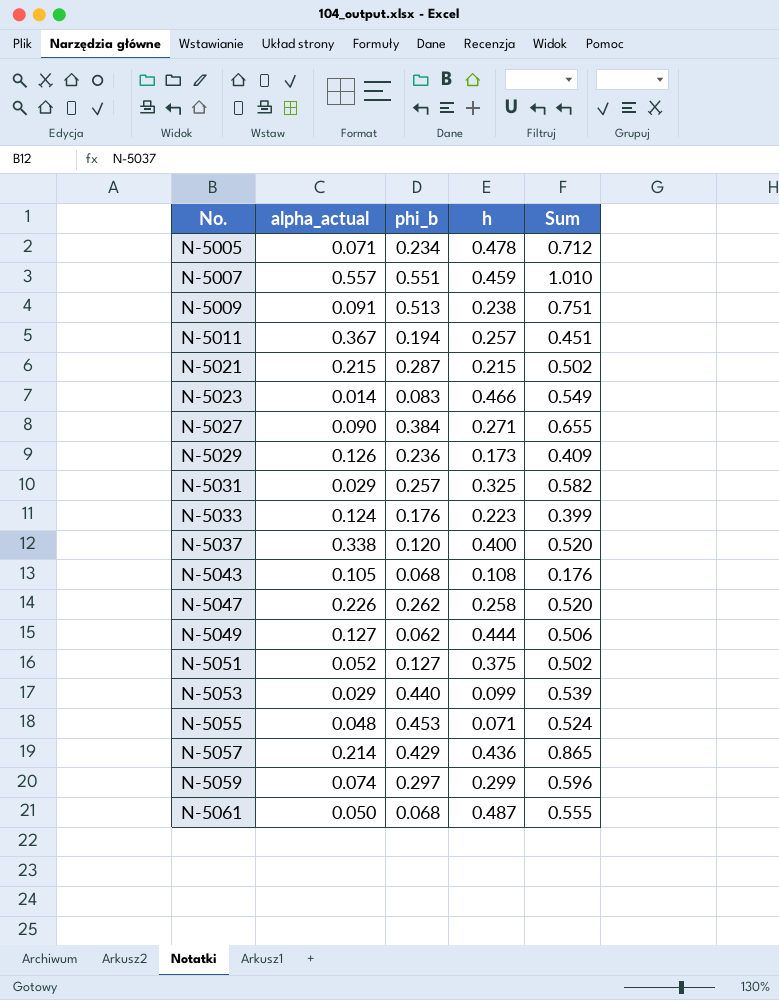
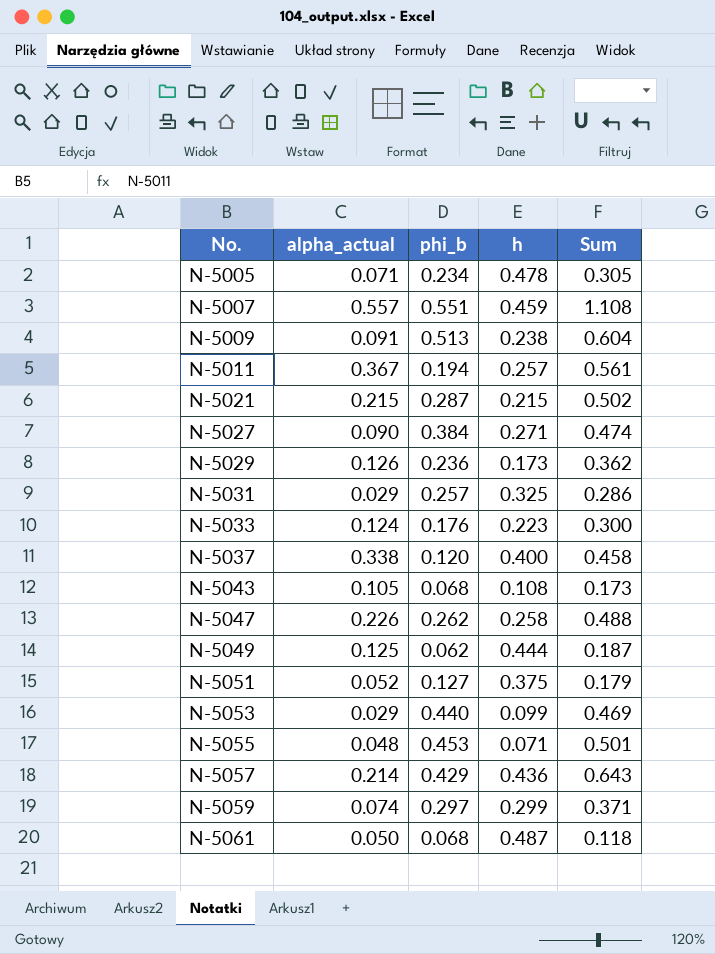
column Sum | formula: [phi_b] + [h] -> [alpha_actual] + [phi_b]
row N-5023: 0.014 | 0.083 | 0.466 | 0.549 -> none
N-5049 | alpha_actual: 0.127 -> 0.125

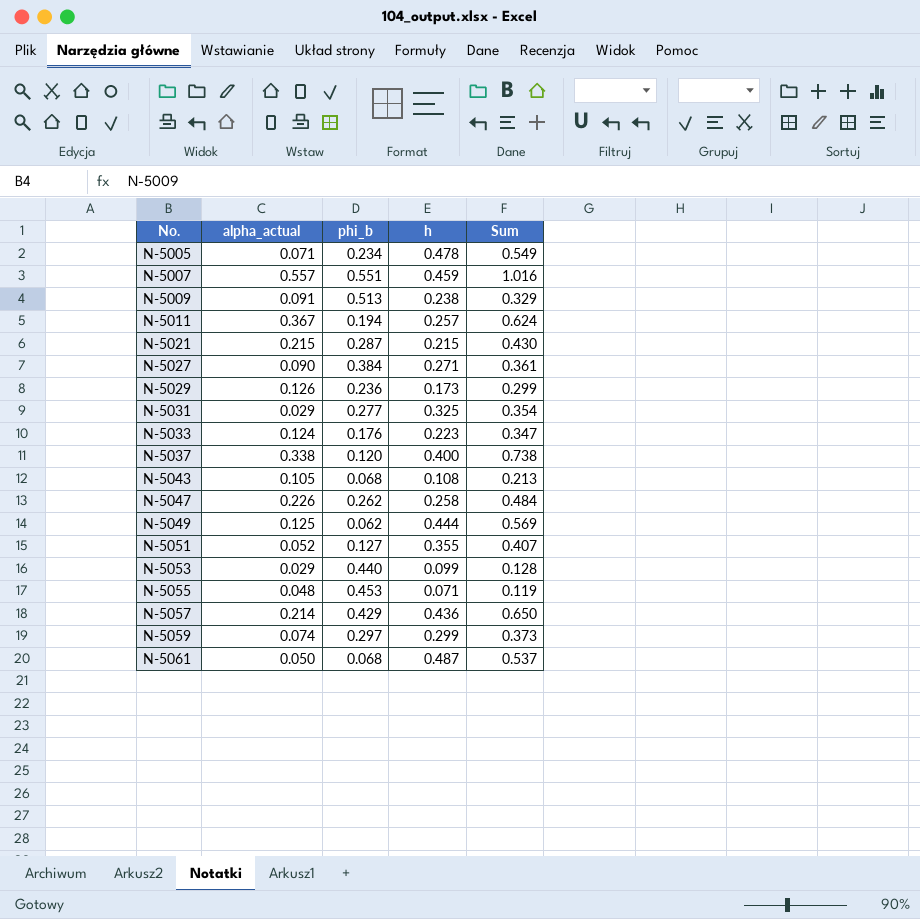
column Sum | formula: [alpha_actual] + [phi_b] -> [alpha_actual] + [h]
N-5031 | phi_b: 0.257 -> 0.277
N-5051 | h: 0.375 -> 0.355

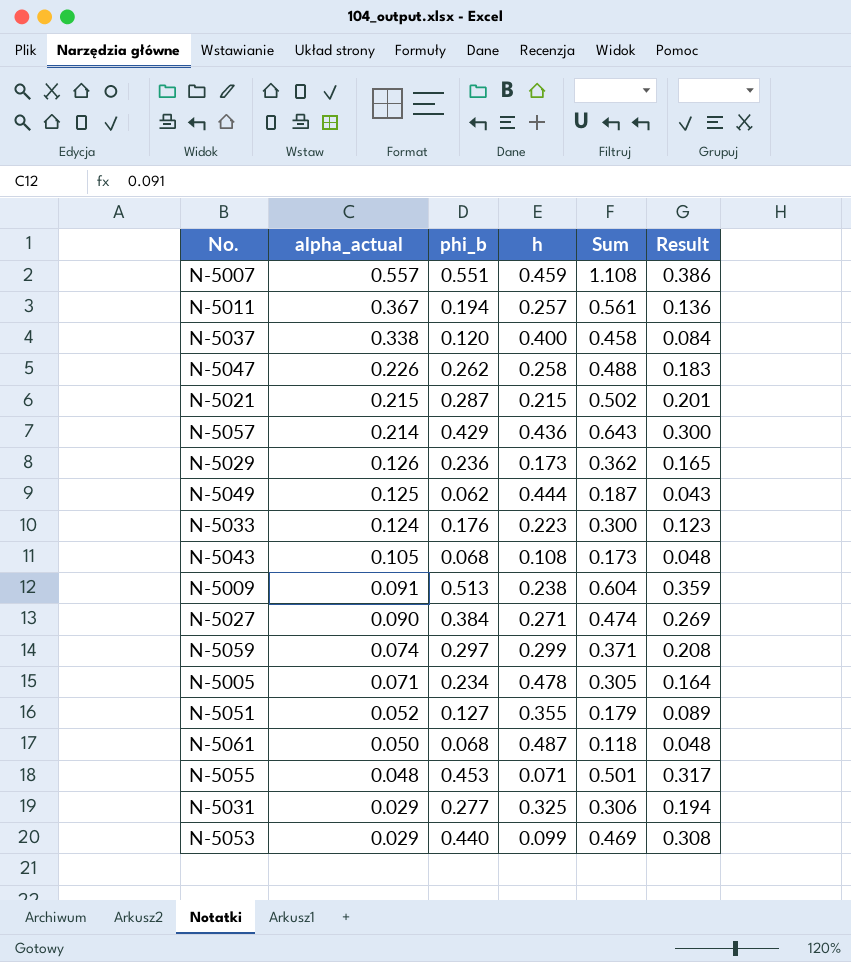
row order: No. ascending -> alpha_actual descending
column Sum | formula: [alpha_actual] + [h] -> [alpha_actual] + [phi_b]
column Result | formula: none -> [phi_b] * 0.7

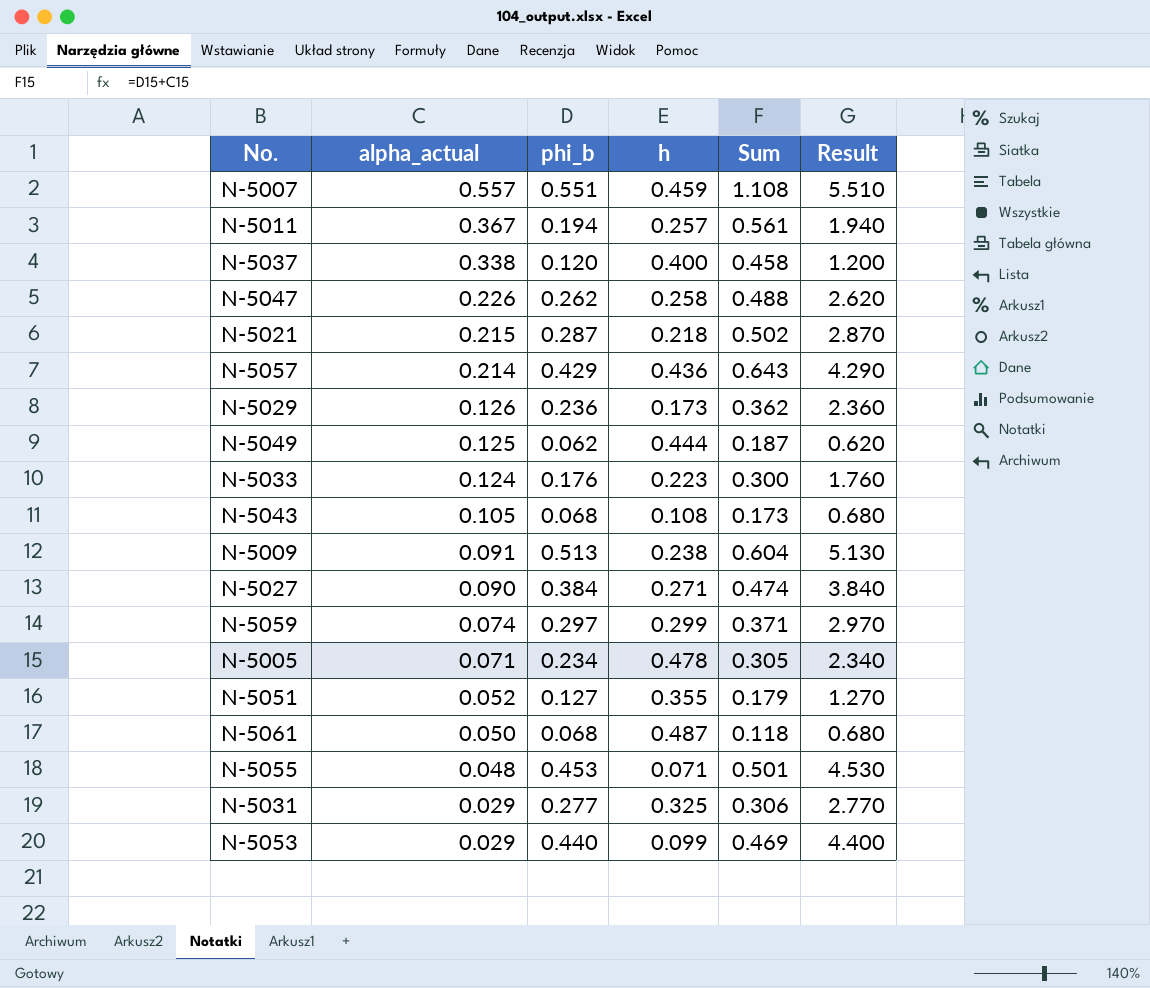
column Result | formula: [phi_b] * 0.7 -> [phi_b] * 10
N-5021 | h: 0.215 -> 0.218

